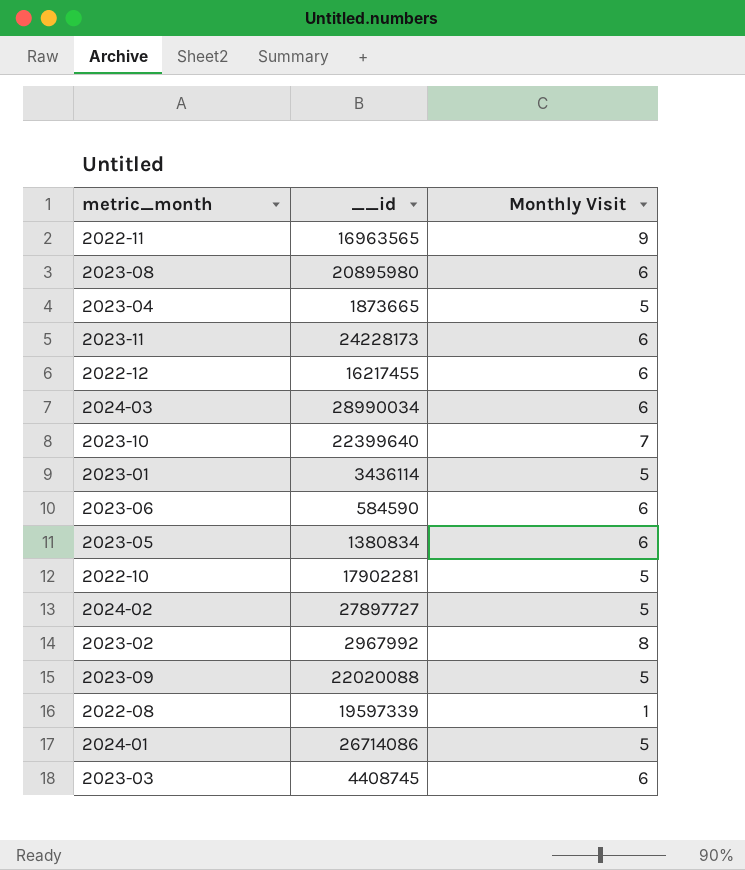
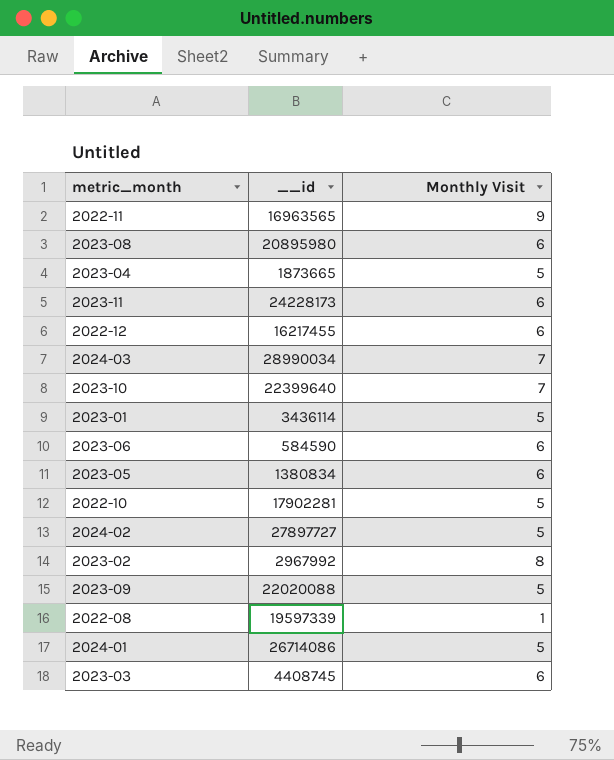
2024-03 | Monthly Visit: 6 -> 7

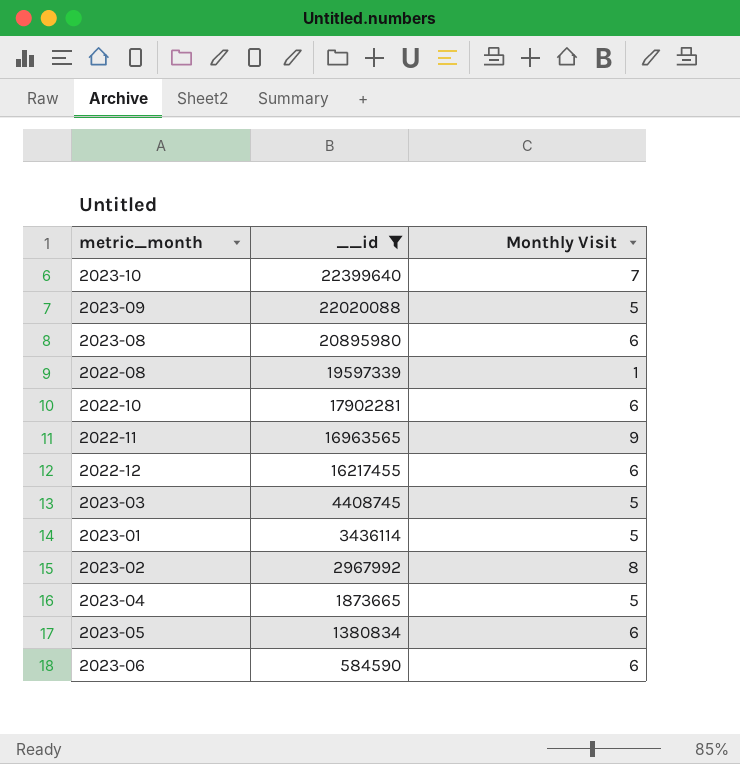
filter: none -> __id <= 22399640
row order: none -> __id descending
2022-10 | Monthly Visit: 5 -> 6
2023-03 | Monthly Visit: 6 -> 5

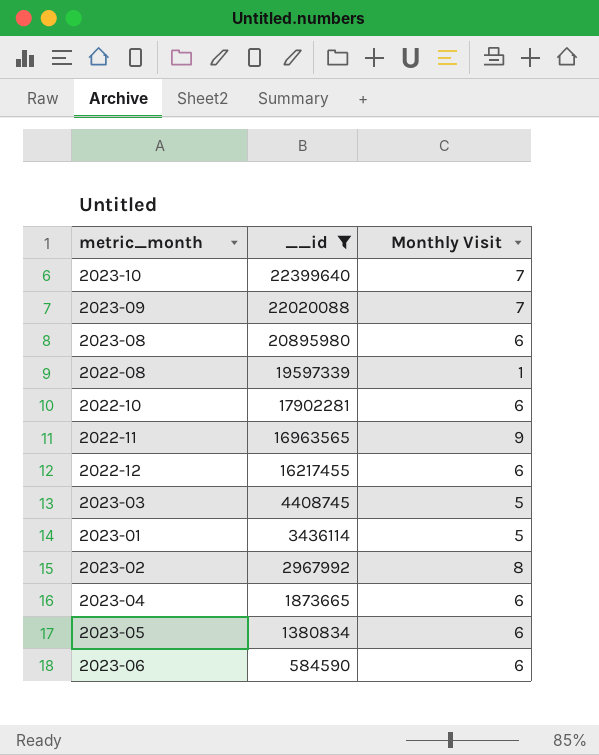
2023-09 | Monthly Visit: 5 -> 7
2023-04 | Monthly Visit: 5 -> 6

